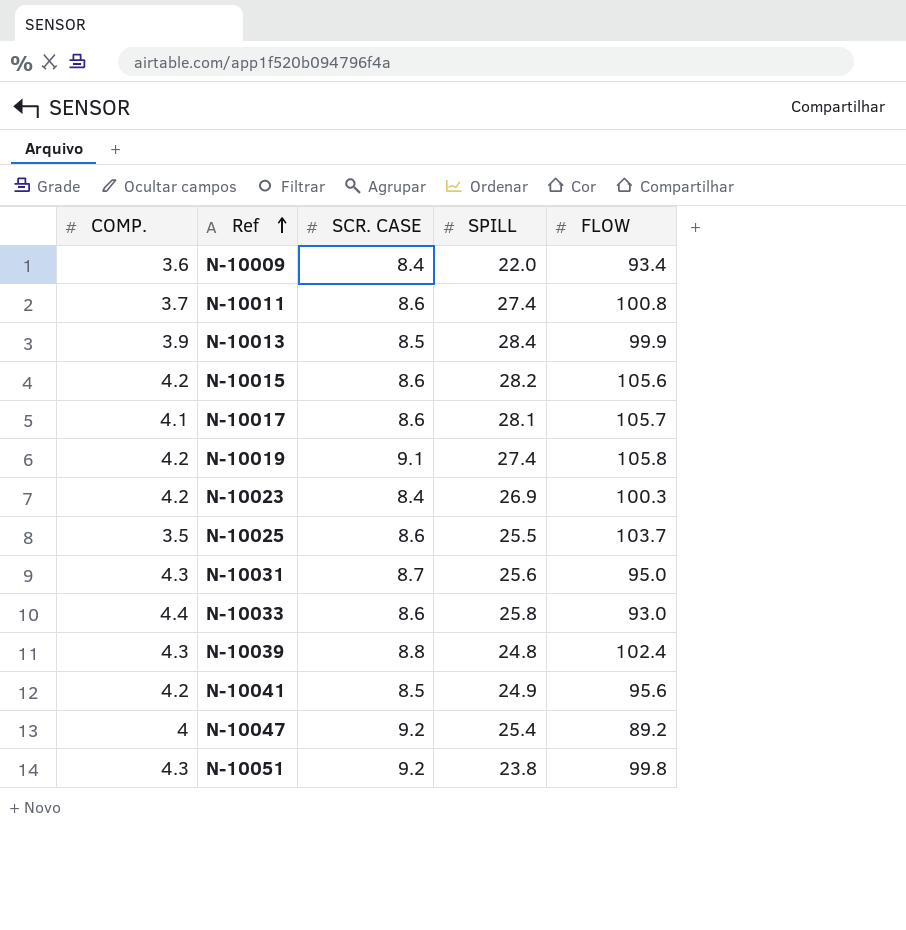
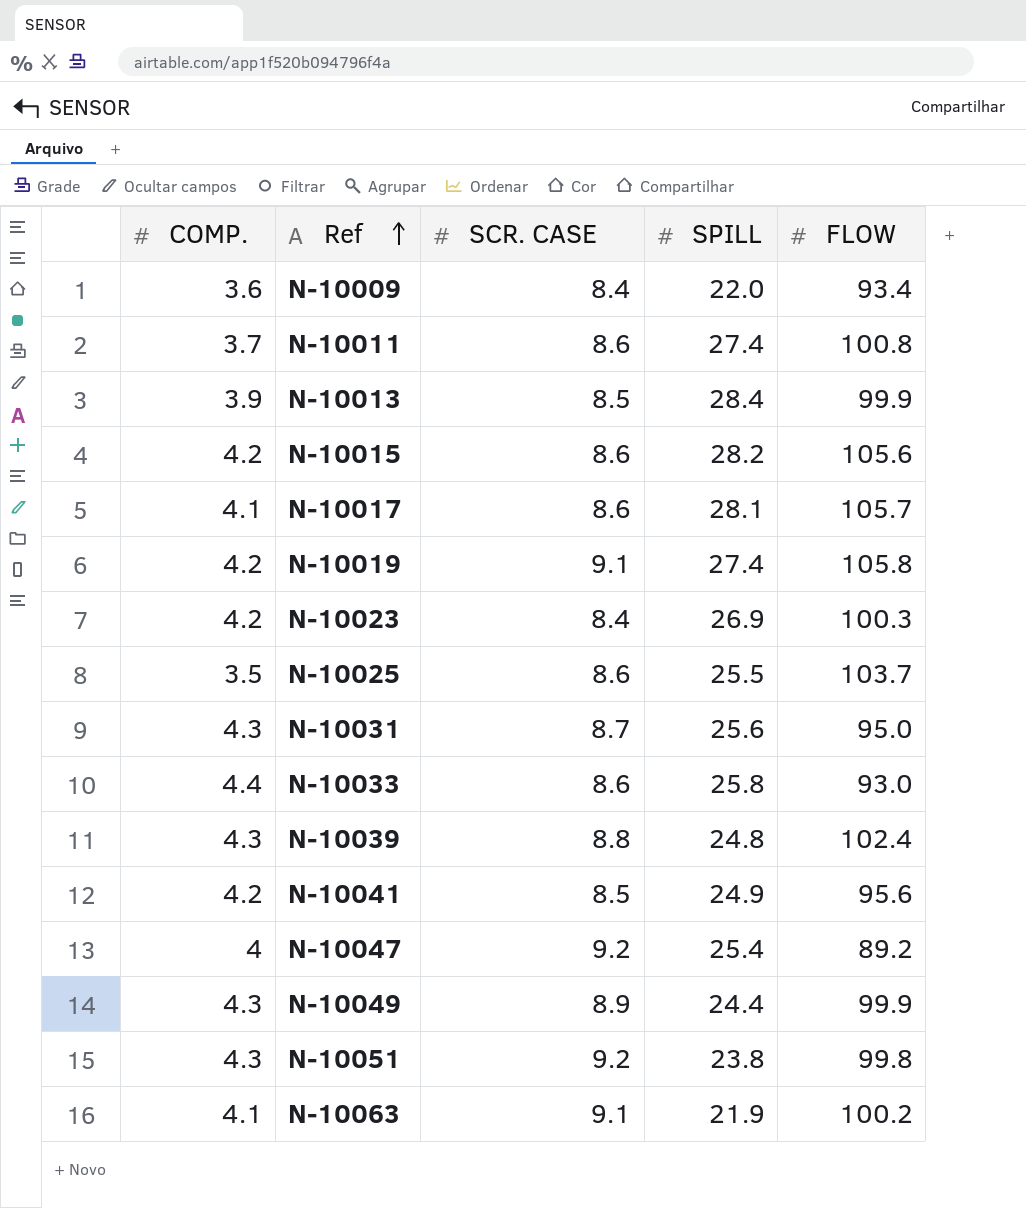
row N-10049: none -> 4.3 | 8.9 | 24.4 | 99.9
row N-10063: none -> 4.1 | 9.1 | 21.9 | 100.2

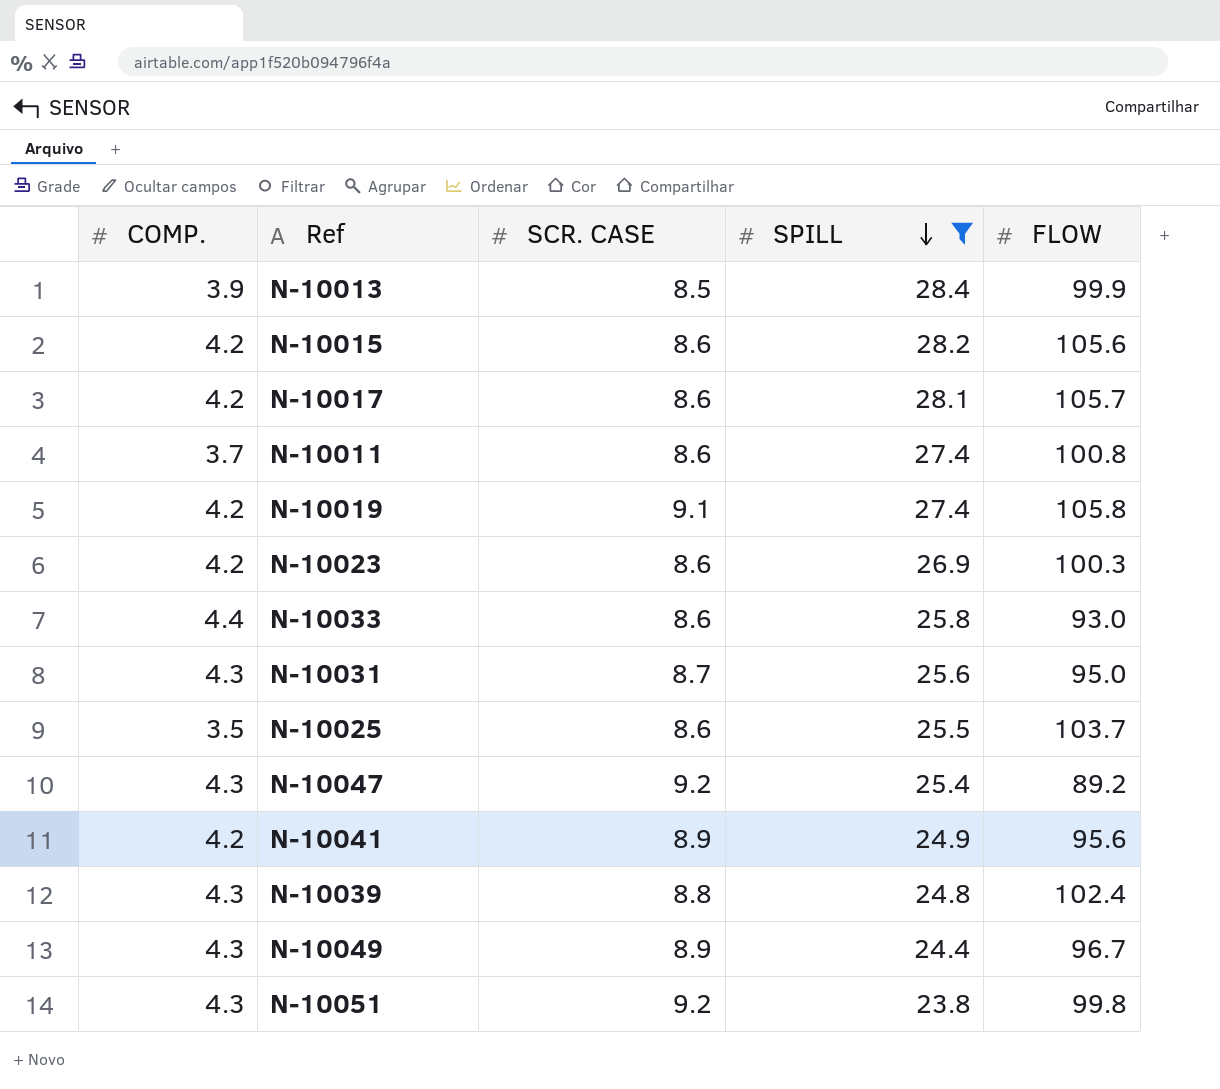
filter: none -> SPILL >= 23.8
row order: Ref ascending -> SPILL descending
N-10017 | COMP.: 4.1 -> 4.2
N-10023 | SCR. CASE: 8.4 -> 8.6
N-10047 | COMP.: 4 -> 4.3
N-10041 | SCR. CASE: 8.5 -> 8.9
N-10049 | FLOW: 99.9 -> 96.7

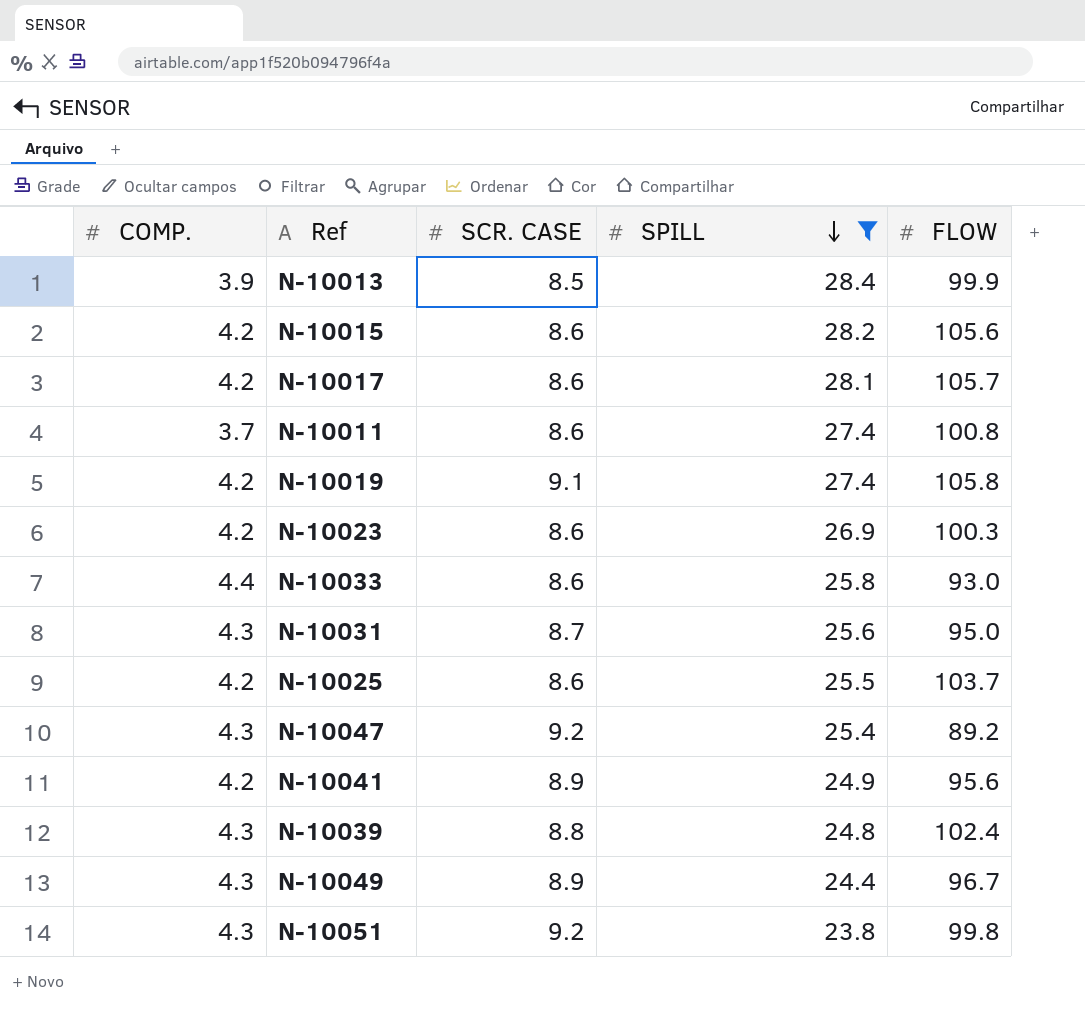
N-10025 | COMP.: 3.5 -> 4.2

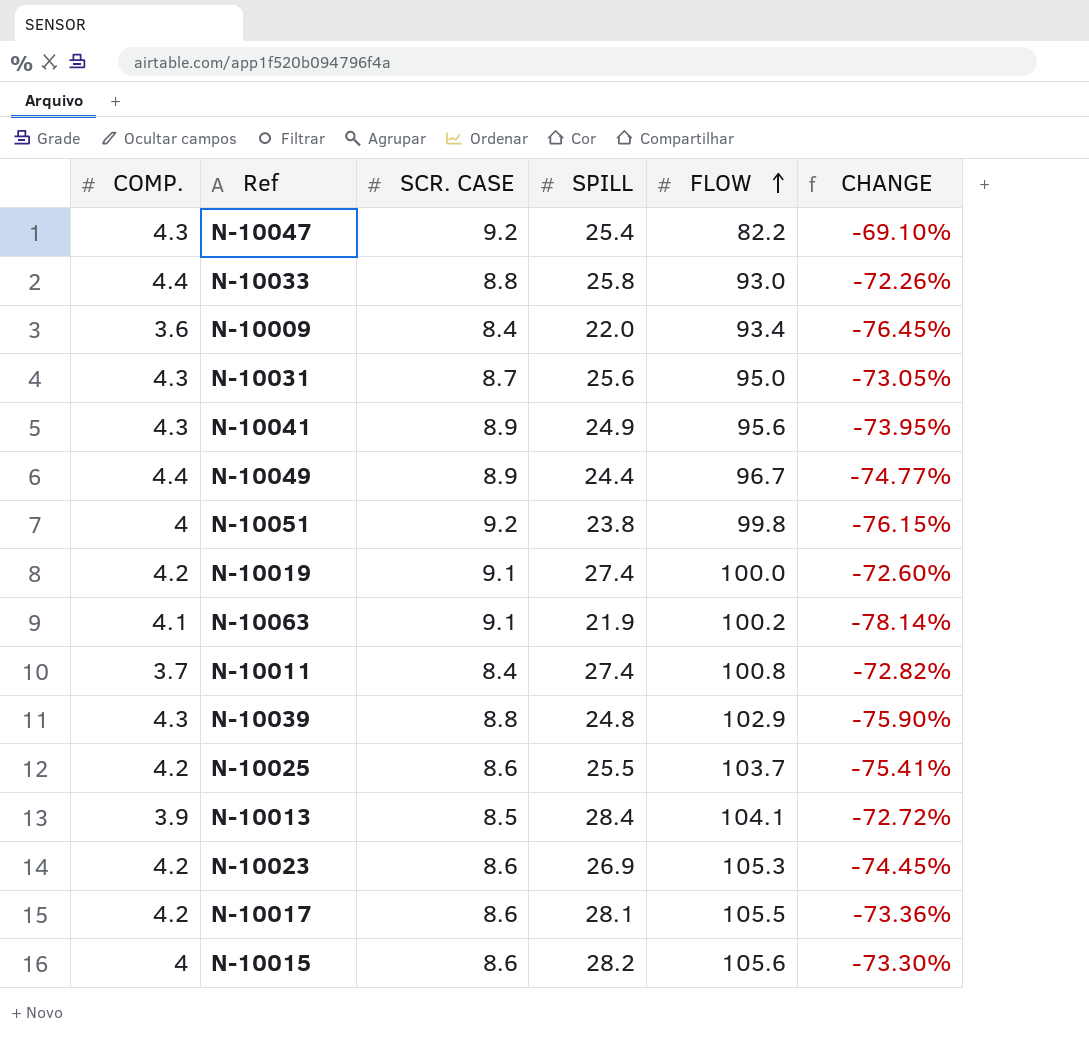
filter: SPILL >= 23.8 -> none
row order: SPILL descending -> FLOW ascending
column CHANGE | formula: none -> ([SPILL] - [FLOW]) / [FLOW]
N-10047 | FLOW: 89.2 -> 82.2
N-10033 | SCR. CASE: 8.6 -> 8.8
N-10041 | COMP.: 4.2 -> 4.3
N-10049 | COMP.: 4.3 -> 4.4
N-10051 | COMP.: 4.3 -> 4
N-10019 | FLOW: 105.8 -> 100.0
N-10011 | SCR. CASE: 8.6 -> 8.4
N-10039 | FLOW: 102.4 -> 102.9
N-10013 | FLOW: 99.9 -> 104.1
N-10023 | FLOW: 100.3 -> 105.3
N-10017 | FLOW: 105.7 -> 105.5
N-10015 | COMP.: 4.2 -> 4

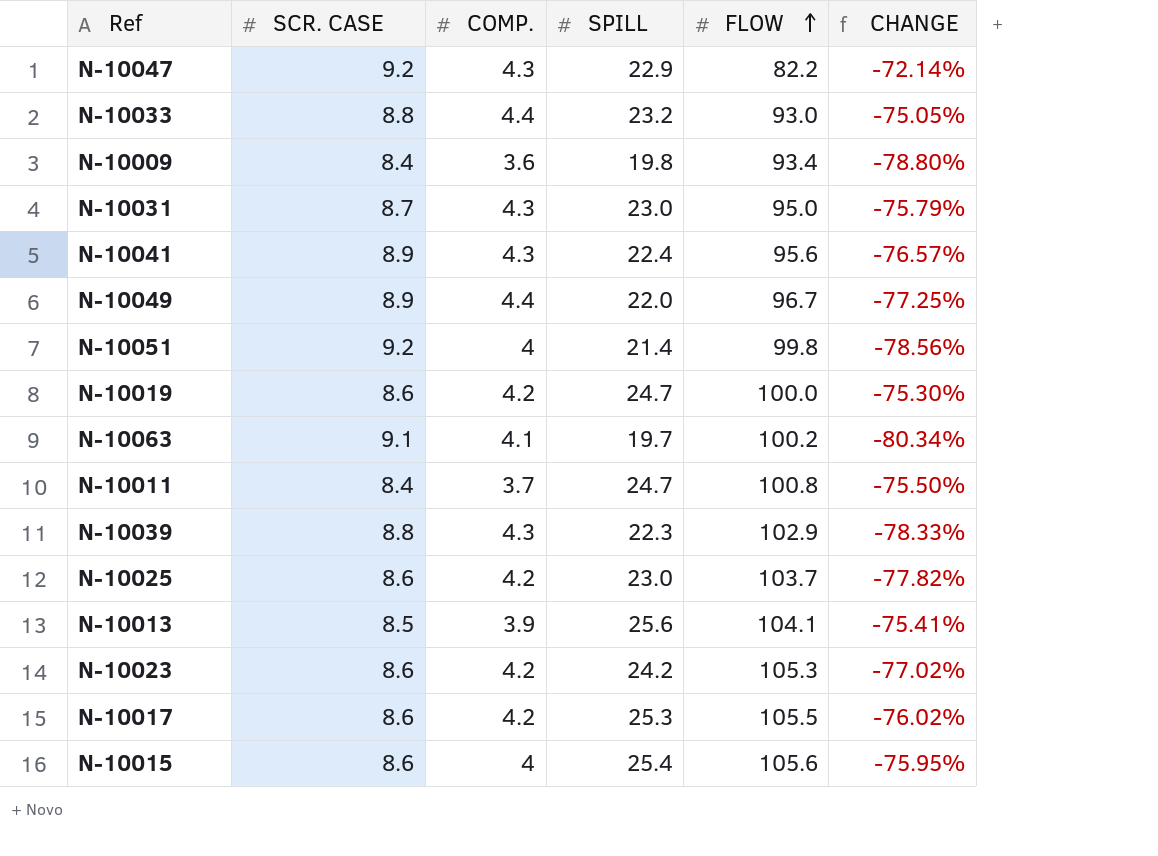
column COMP. | position: 1 -> 3
N-10047 | SPILL: 25.4 -> 22.9
N-10047 | CHANGE: -69.10% -> -72.14%
N-10033 | SPILL: 25.8 -> 23.2
N-10033 | CHANGE: -72.26% -> -75.05%
N-10009 | SPILL: 22.0 -> 19.8
N-10009 | CHANGE: -76.45% -> -78.80%
N-10031 | SPILL: 25.6 -> 23.0
N-10031 | CHANGE: -73.05% -> -75.79%
N-10041 | SPILL: 24.9 -> 22.4
N-10041 | CHANGE: -73.95% -> -76.57%
N-10049 | SPILL: 24.4 -> 22.0
N-10049 | CHANGE: -74.77% -> -77.25%
N-10051 | SPILL: 23.8 -> 21.4
N-10051 | CHANGE: -76.15% -> -78.56%
N-10019 | SCR. CASE: 9.1 -> 8.6
N-10019 | SPILL: 27.4 -> 24.7
N-10019 | CHANGE: -72.60% -> -75.30%
N-10063 | SPILL: 21.9 -> 19.7
N-10063 | CHANGE: -78.14% -> -80.34%
N-10011 | SPILL: 27.4 -> 24.7
N-10011 | CHANGE: -72.82% -> -75.50%
N-10039 | SPILL: 24.8 -> 22.3
N-10039 | CHANGE: -75.90% -> -78.33%
N-10025 | SPILL: 25.5 -> 23.0
N-10025 | CHANGE: -75.41% -> -77.82%
N-10013 | SPILL: 28.4 -> 25.6
N-10013 | CHANGE: -72.72% -> -75.41%
N-10023 | SPILL: 26.9 -> 24.2
N-10023 | CHANGE: -74.45% -> -77.02%
N-10017 | SPILL: 28.1 -> 25.3
N-10017 | CHANGE: -73.36% -> -76.02%
N-10015 | SPILL: 28.2 -> 25.4
N-10015 | CHANGE: -73.30% -> -75.95%

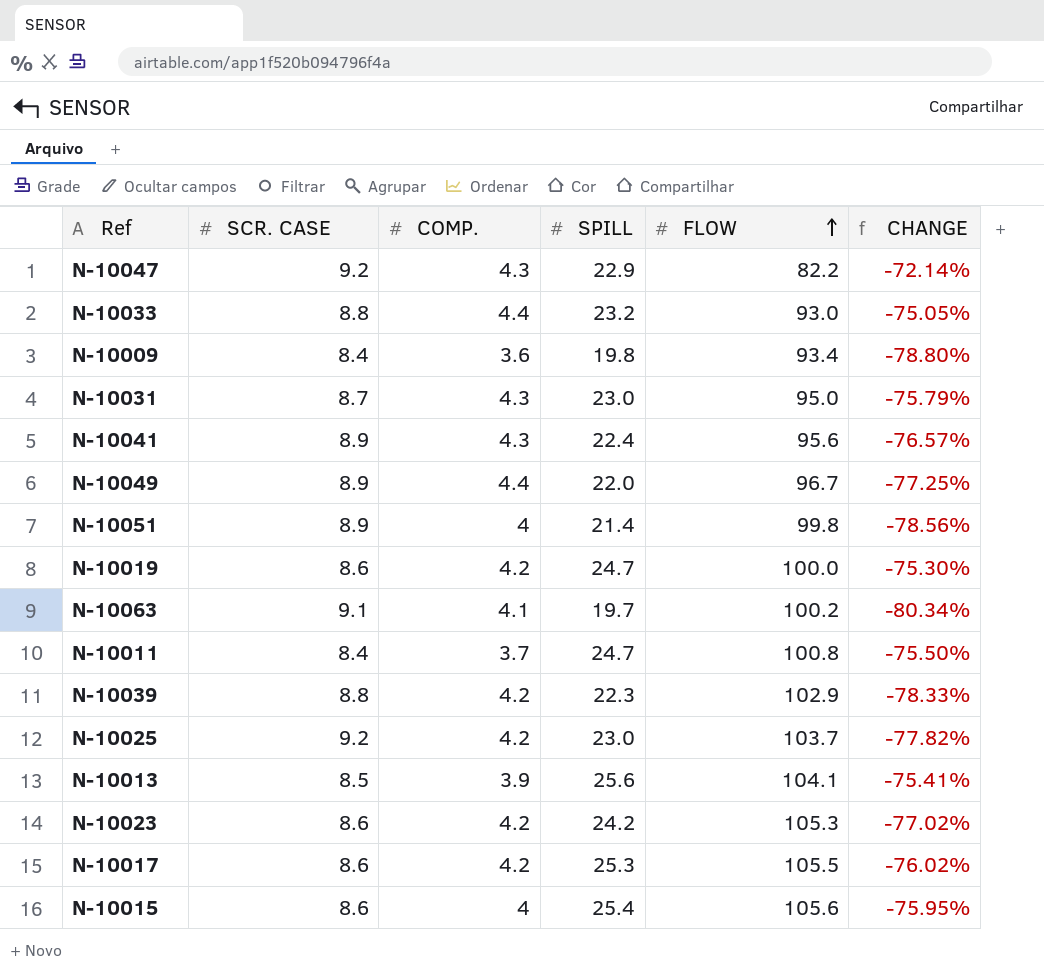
N-10051 | SCR. CASE: 9.2 -> 8.9
N-10039 | COMP.: 4.3 -> 4.2
N-10025 | SCR. CASE: 8.6 -> 9.2

